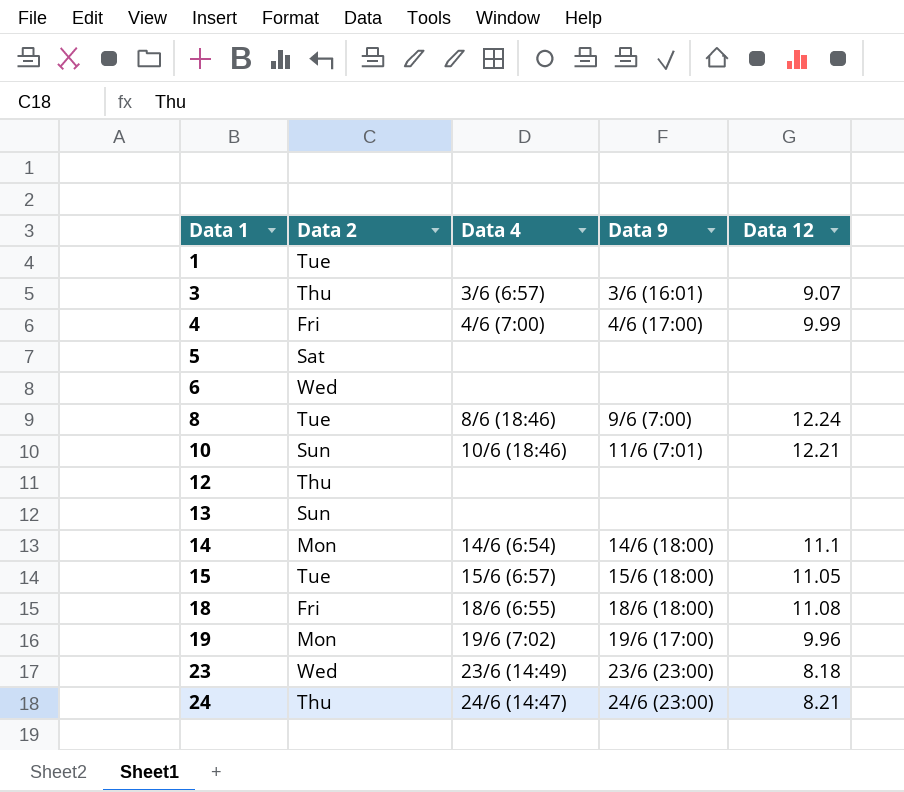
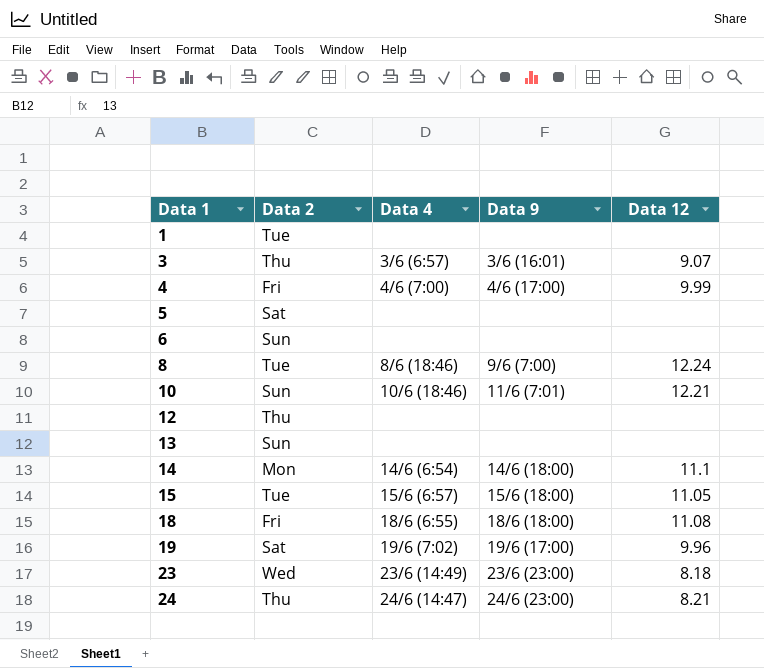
6 | Data 2: Wed -> Sun
19 | Data 2: Mon -> Sat

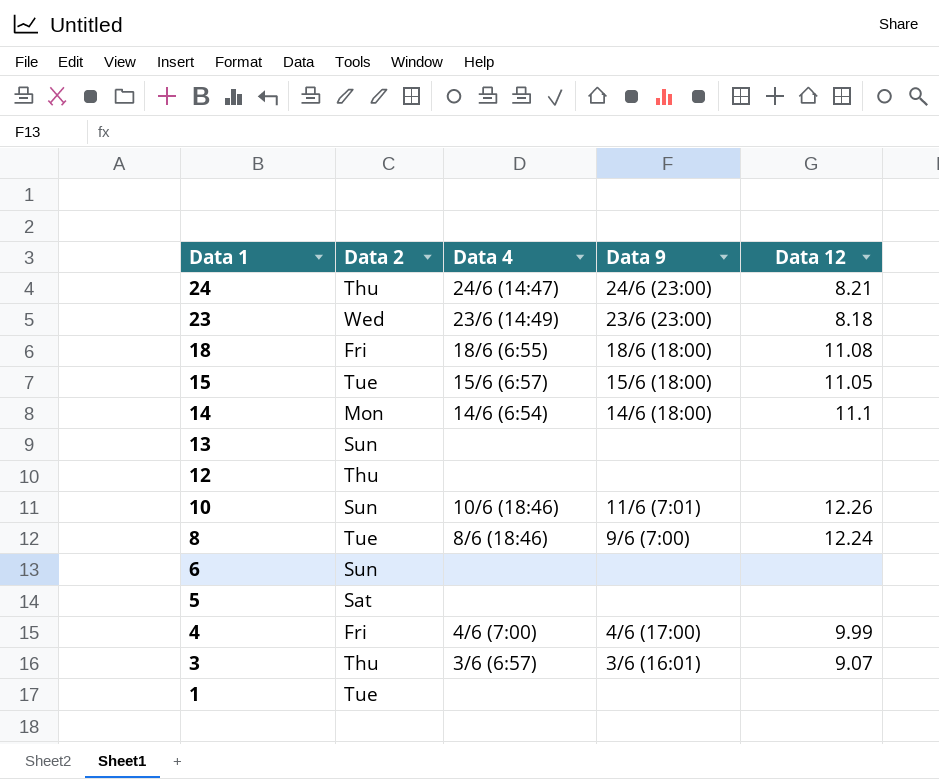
row order: Data 1 ascending -> Data 1 descending
row 19: Sat | 19/6 (7:02) | 19/6 (17:00) | 9.96 -> none
10 | Data 12: 12.21 -> 12.26

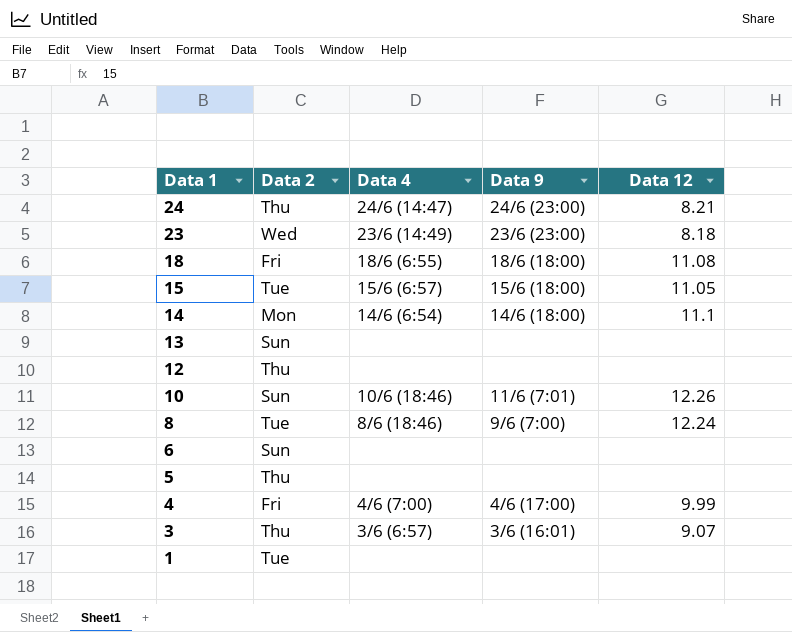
5 | Data 2: Sat -> Thu

